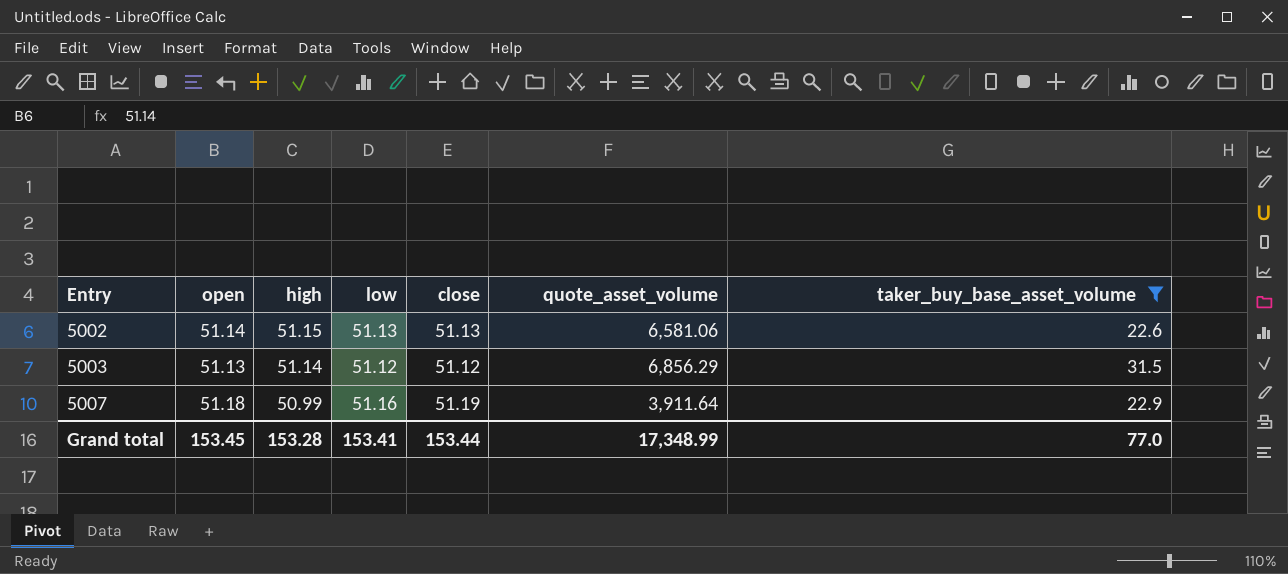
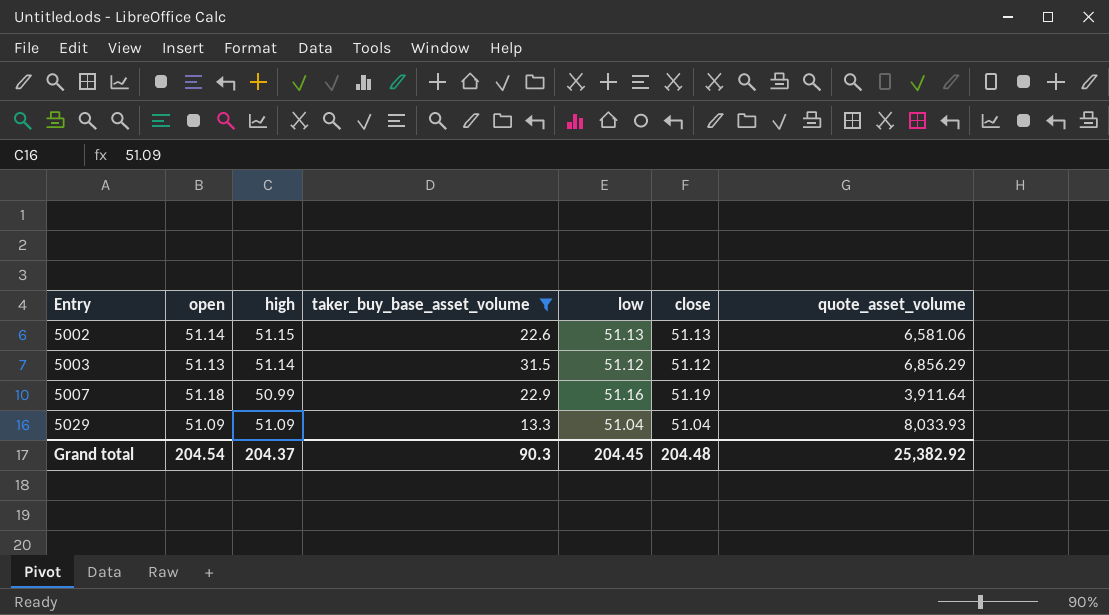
column taker_buy_base_asset_volume | position: 7 -> 4
row 5029: none -> 51.09 | 51.09 | 13.3 | 51.04 | 51.04 | 8,033.93
Grand total | open: 153.45 -> 204.54
Grand total | high: 153.28 -> 204.37
Grand total | taker_buy_base_asset_volume: 77.0 -> 90.3
Grand total | low: 153.41 -> 204.45
Grand total | close: 153.44 -> 204.48
Grand total | quote_asset_volume: 17,348.99 -> 25,382.92

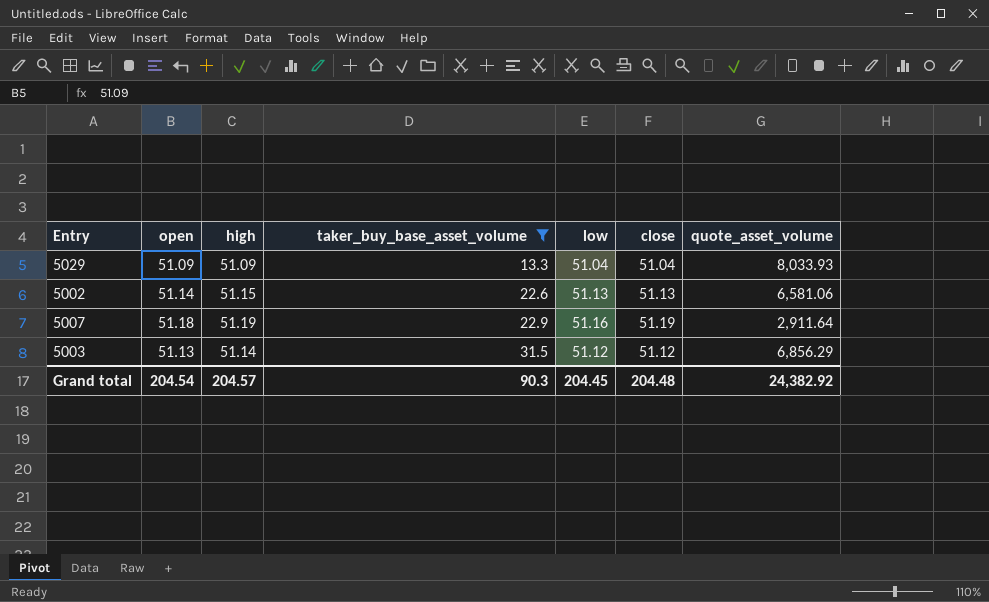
row order: Entry ascending -> taker_buy_base_asset_volume ascending
5007 | high: 50.99 -> 51.19
5007 | quote_asset_volume: 3,911.64 -> 2,911.64
Grand total | high: 204.37 -> 204.57
Grand total | quote_asset_volume: 25,382.92 -> 24,382.92

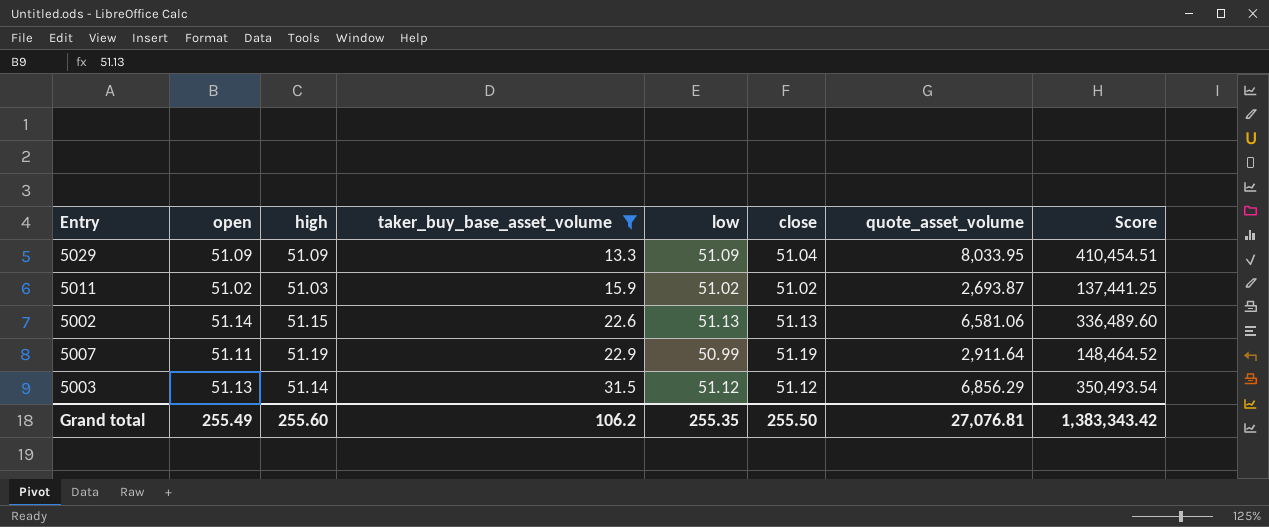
column Score | formula: none -> [low] * [quote_asset_volume]
5029 | low: 51.04 -> 51.09
5029 | quote_asset_volume: 8,033.93 -> 8,033.95
row 5011: none -> 51.02 | 51.03 | 15.9 | 51.02 | 51.02 | 2,693.87 | 137,441.25
5007 | open: 51.18 -> 51.11
5007 | low: 51.16 -> 50.99
Grand total | open: 204.54 -> 255.49
Grand total | high: 204.57 -> 255.60
Grand total | taker_buy_base_asset_volume: 90.3 -> 106.2
Grand total | low: 204.45 -> 255.35
Grand total | close: 204.48 -> 255.50
Grand total | quote_asset_volume: 24,382.92 -> 27,076.81

